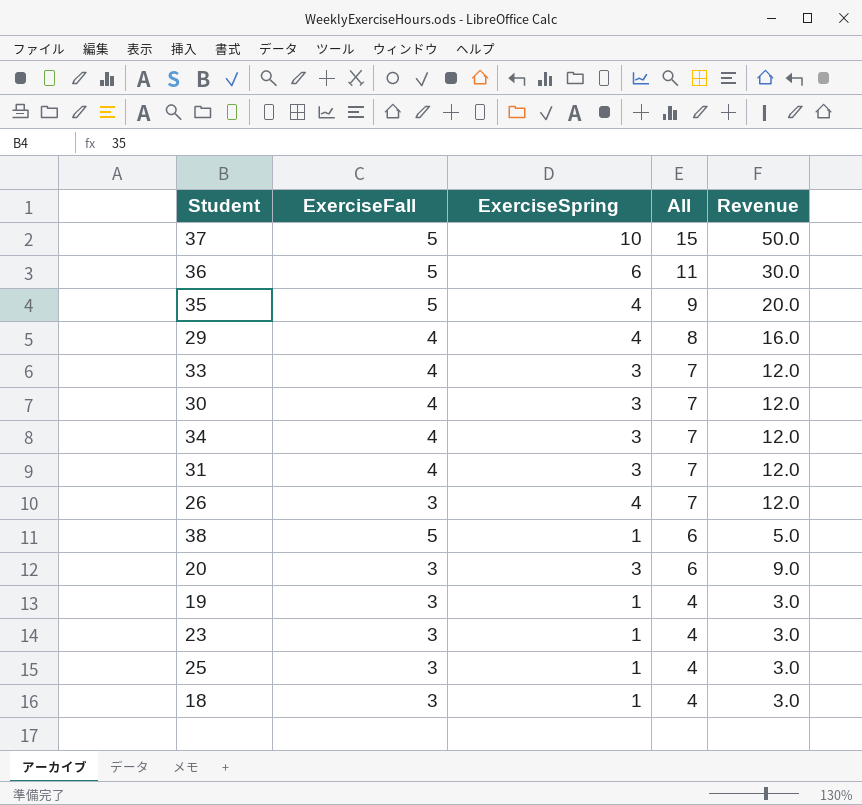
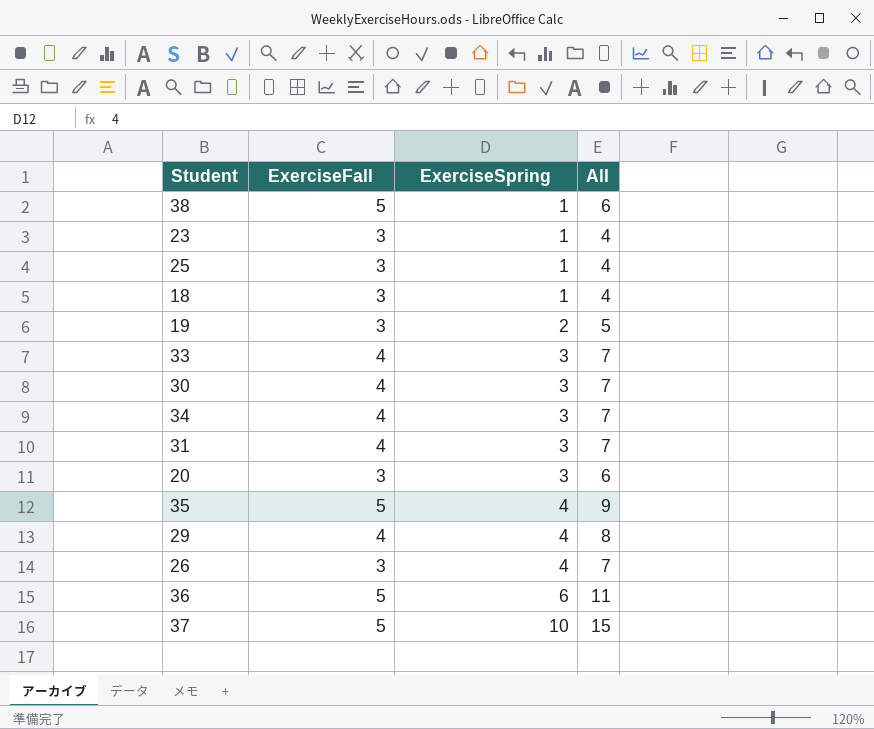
row order: All descending -> ExerciseSpring ascending
column Revenue | formula: [ExerciseFall] * [ExerciseSpring] -> none
19 | ExerciseSpring: 1 -> 2
19 | All: 4 -> 5

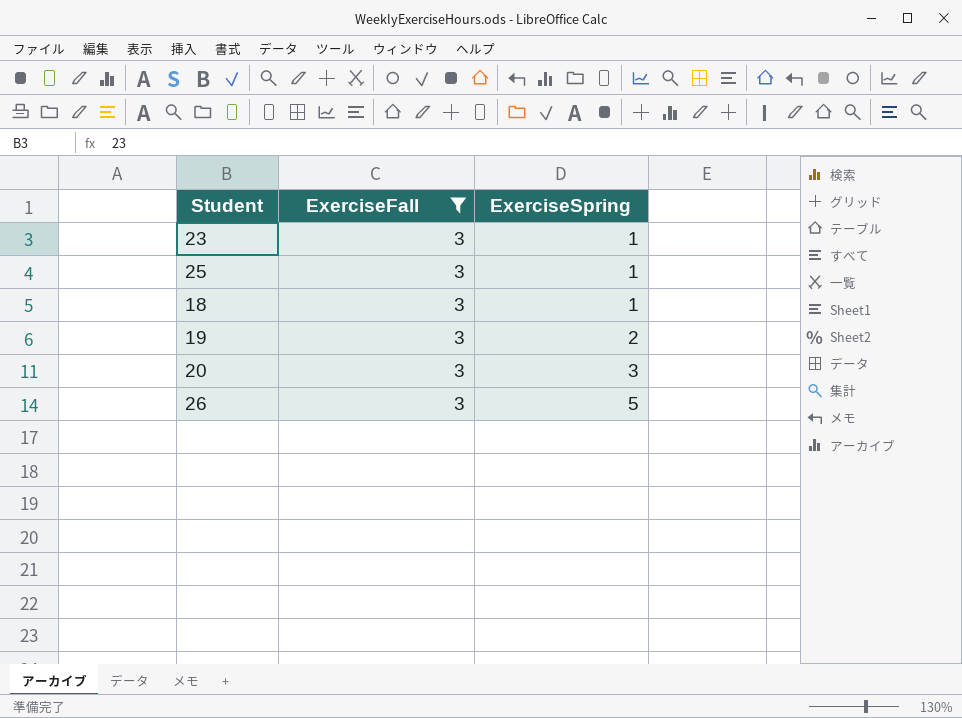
filter: none -> ExerciseFall = 3
column All | formula: [ExerciseFall] + [ExerciseSpring] -> none
26 | ExerciseSpring: 4 -> 5

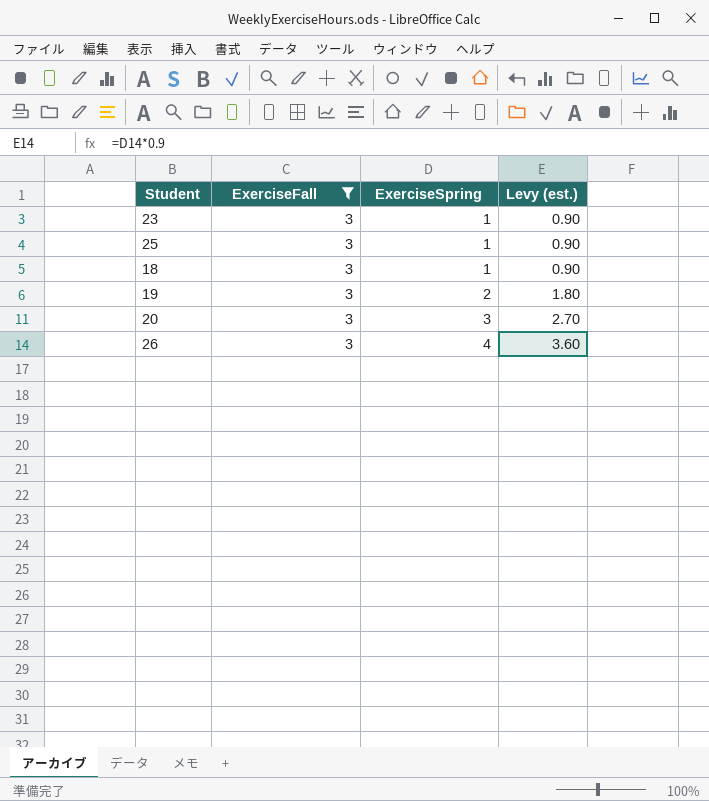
column Levy (est.) | formula: none -> [ExerciseSpring] * 0.9
26 | ExerciseSpring: 5 -> 4

